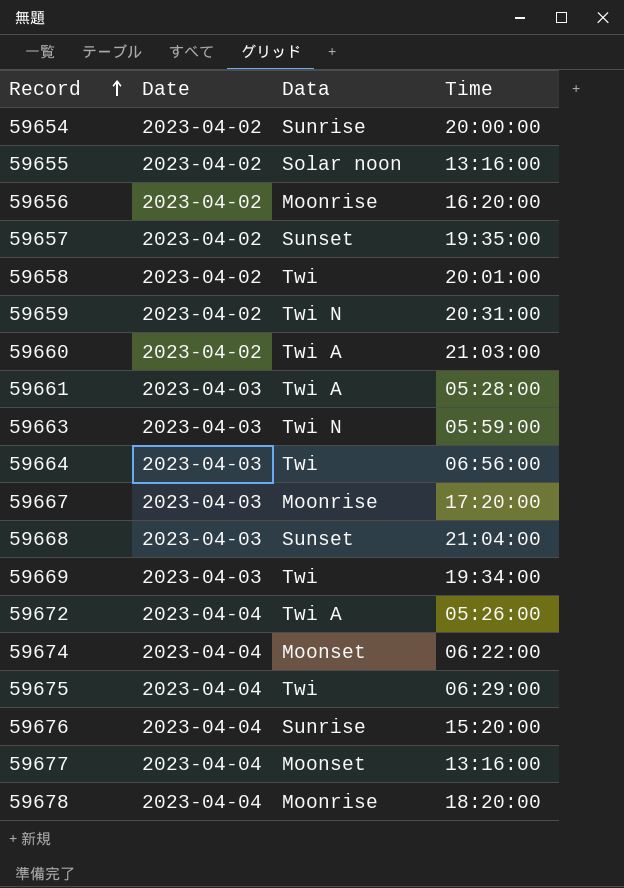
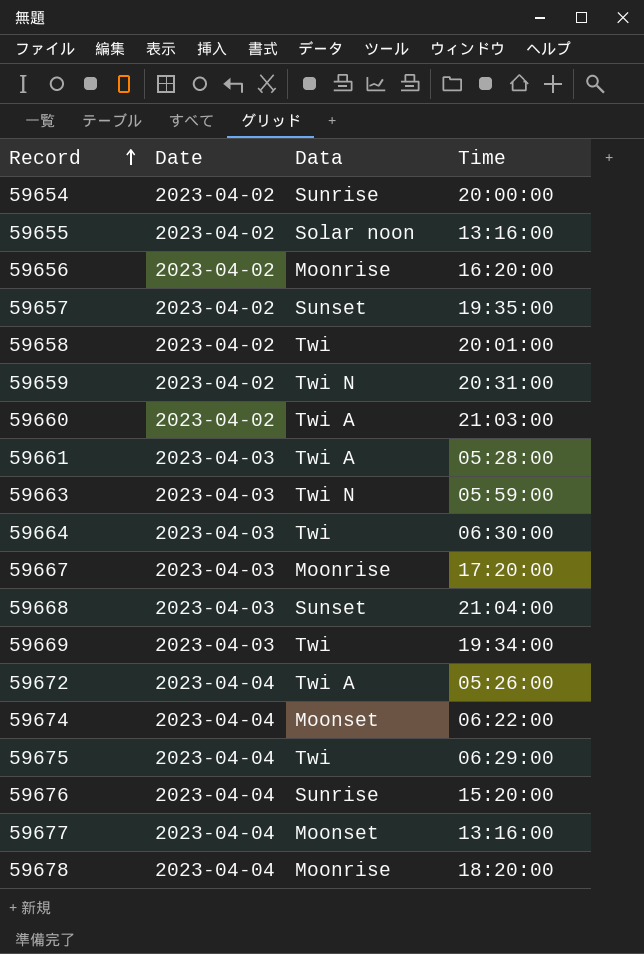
59664 | Time: 06:56:00 -> 06:30:00

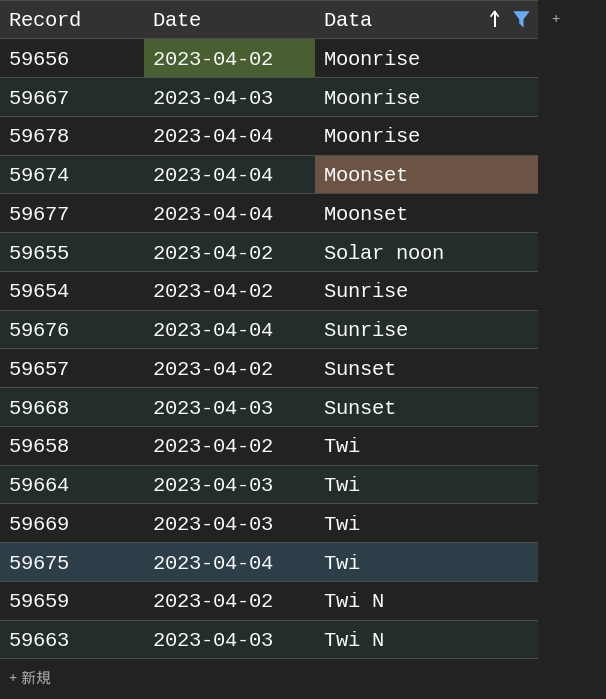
filter: none -> Data != Twi A
row order: Record ascending -> Data ascending
column Time | position: 4 -> none

